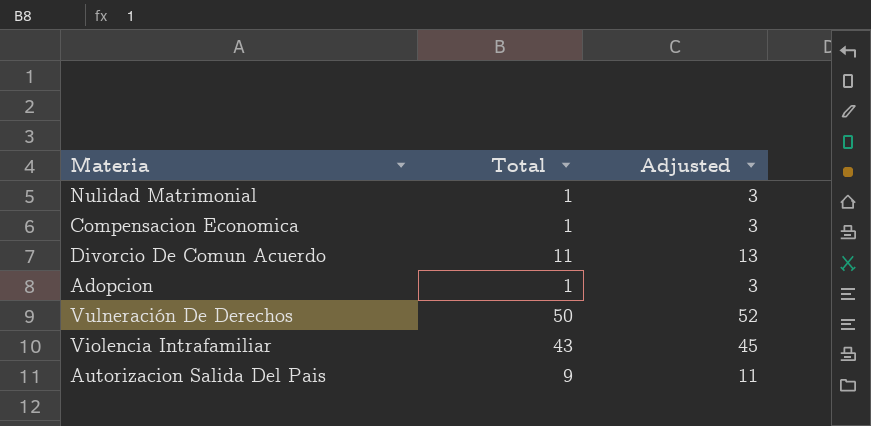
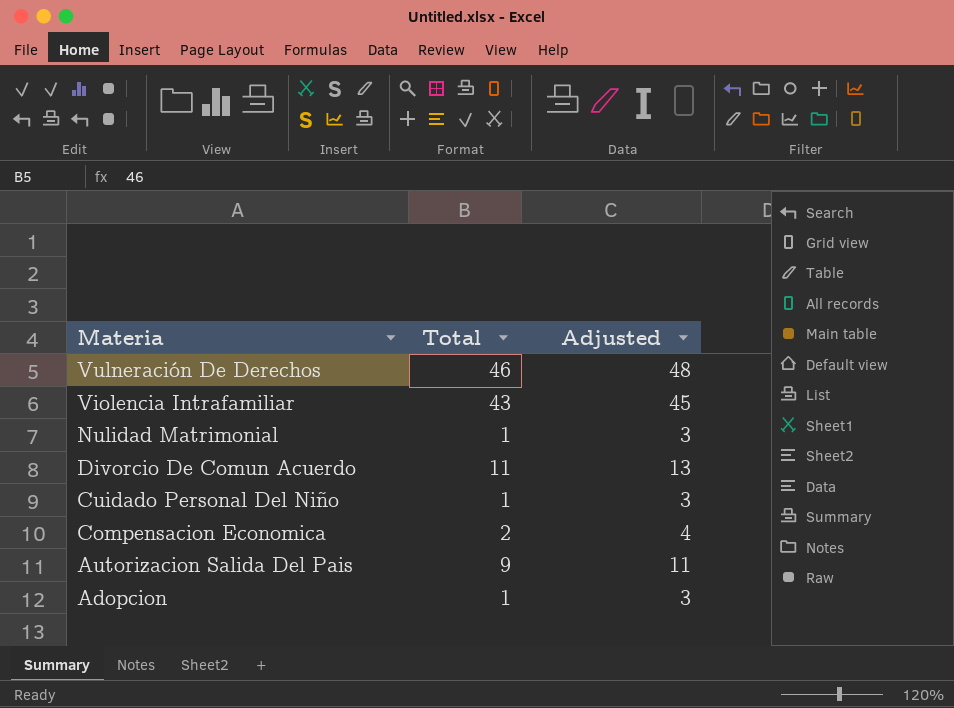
row order: none -> Materia descending
Vulneración De Derechos | Total: 50 -> 46
Vulneración De Derechos | Adjusted: 52 -> 48
row Cuidado Personal Del Niño: none -> 1 | 3
Compensacion Economica | Total: 1 -> 2
Compensacion Economica | Adjusted: 3 -> 4

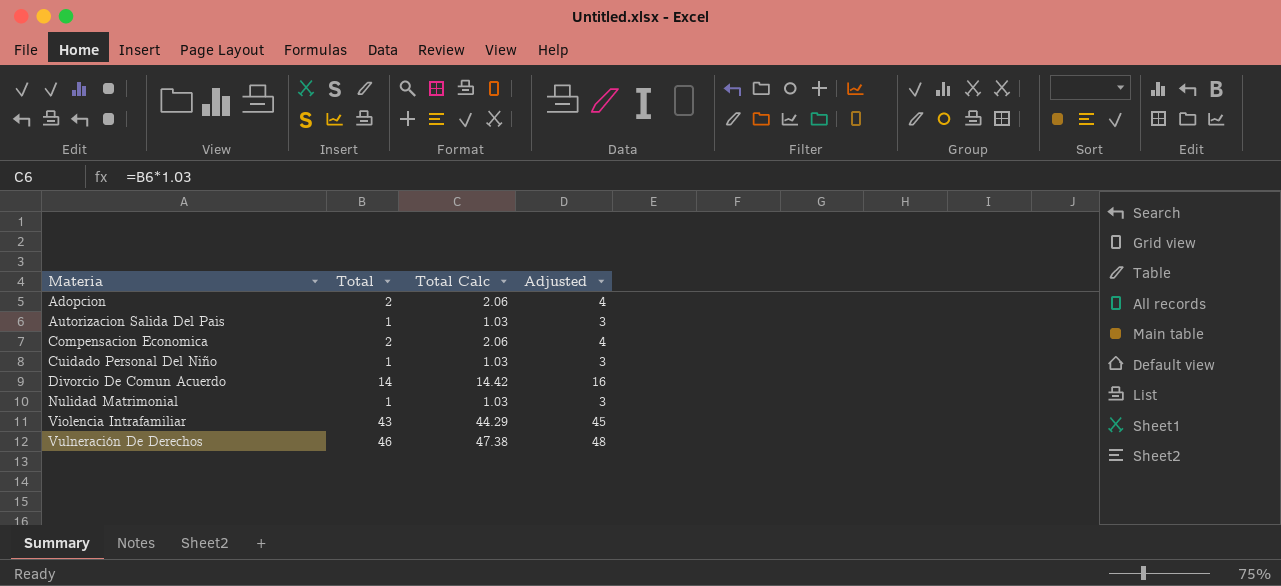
row order: Materia descending -> Materia ascending
column Total Calc | formula: none -> [Total] * 1.03
Adopcion | Total: 1 -> 2
Adopcion | Adjusted: 3 -> 4
Autorizacion Salida Del Pais | Total: 9 -> 1
Autorizacion Salida Del Pais | Adjusted: 11 -> 3
Divorcio De Comun Acuerdo | Total: 11 -> 14
Divorcio De Comun Acuerdo | Adjusted: 13 -> 16

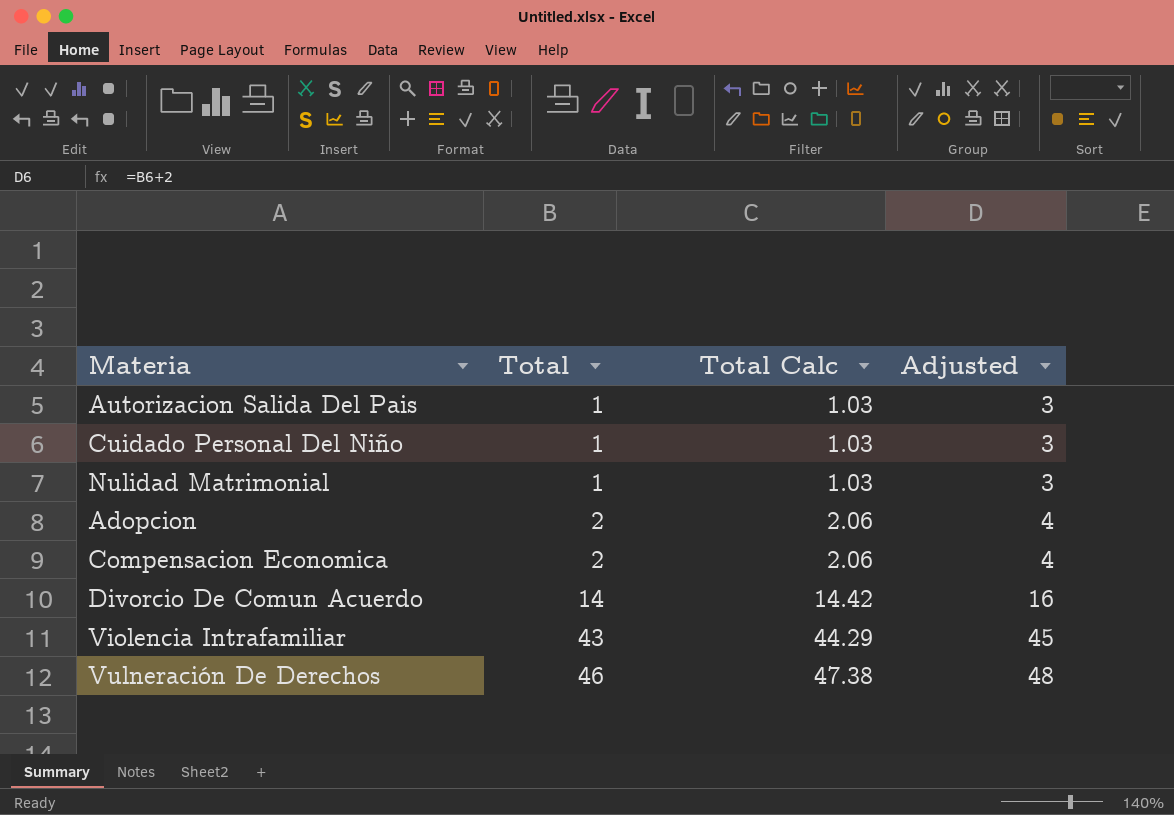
row order: Materia ascending -> Total ascending

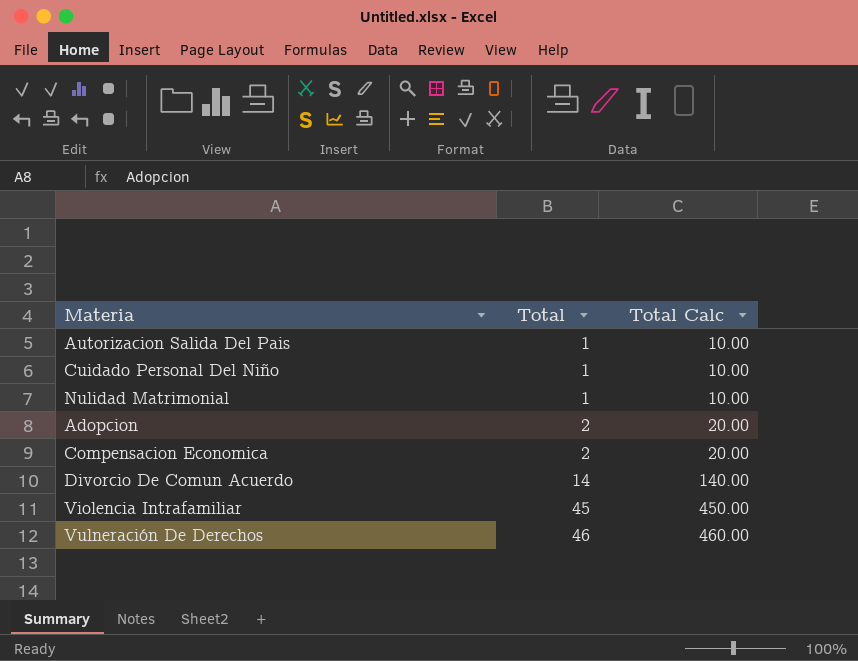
column Adjusted | formula: [Total] + 2 -> none
column Total Calc | formula: [Total] * 1.03 -> [Total] * 10
Violencia Intrafamiliar | Total: 43 -> 45

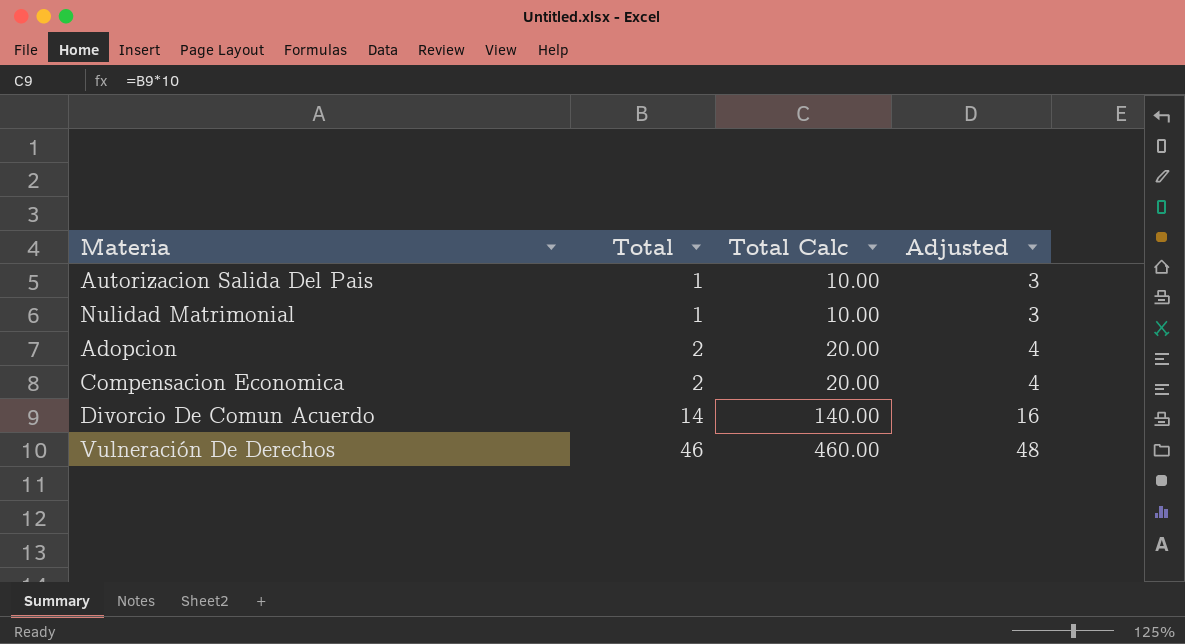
column Adjusted | formula: none -> [Total] + 2
row Cuidado Personal Del Niño: 1 | 10.00 -> none
row Violencia Intrafamiliar: 45 | 450.00 -> none

